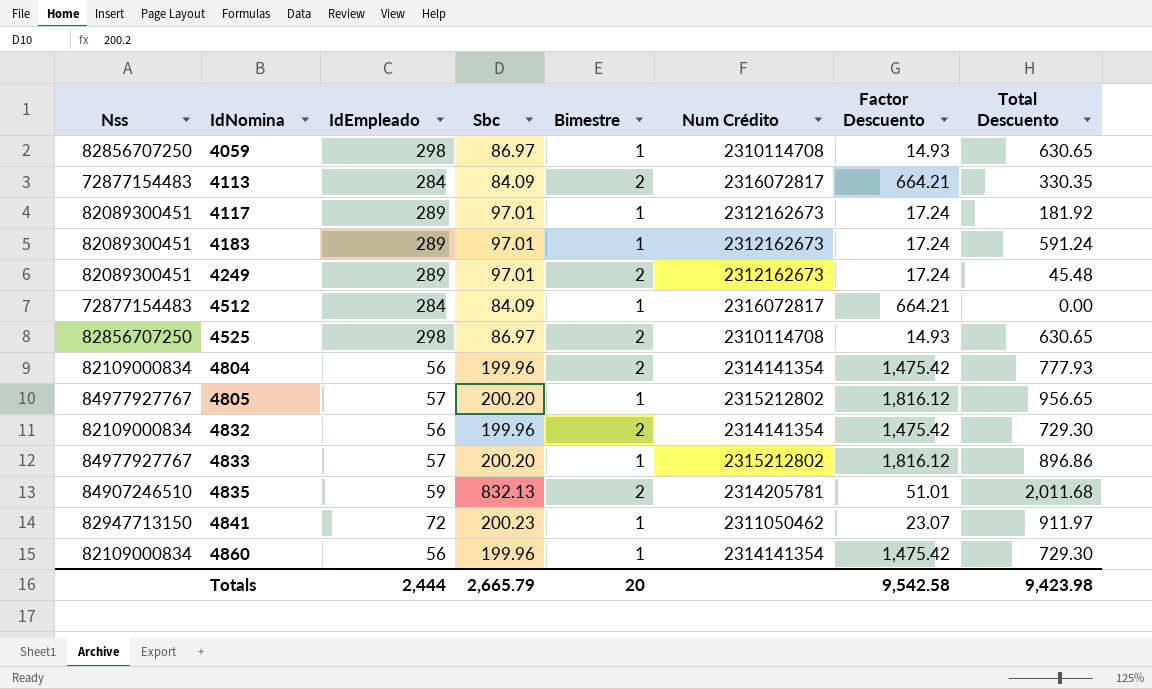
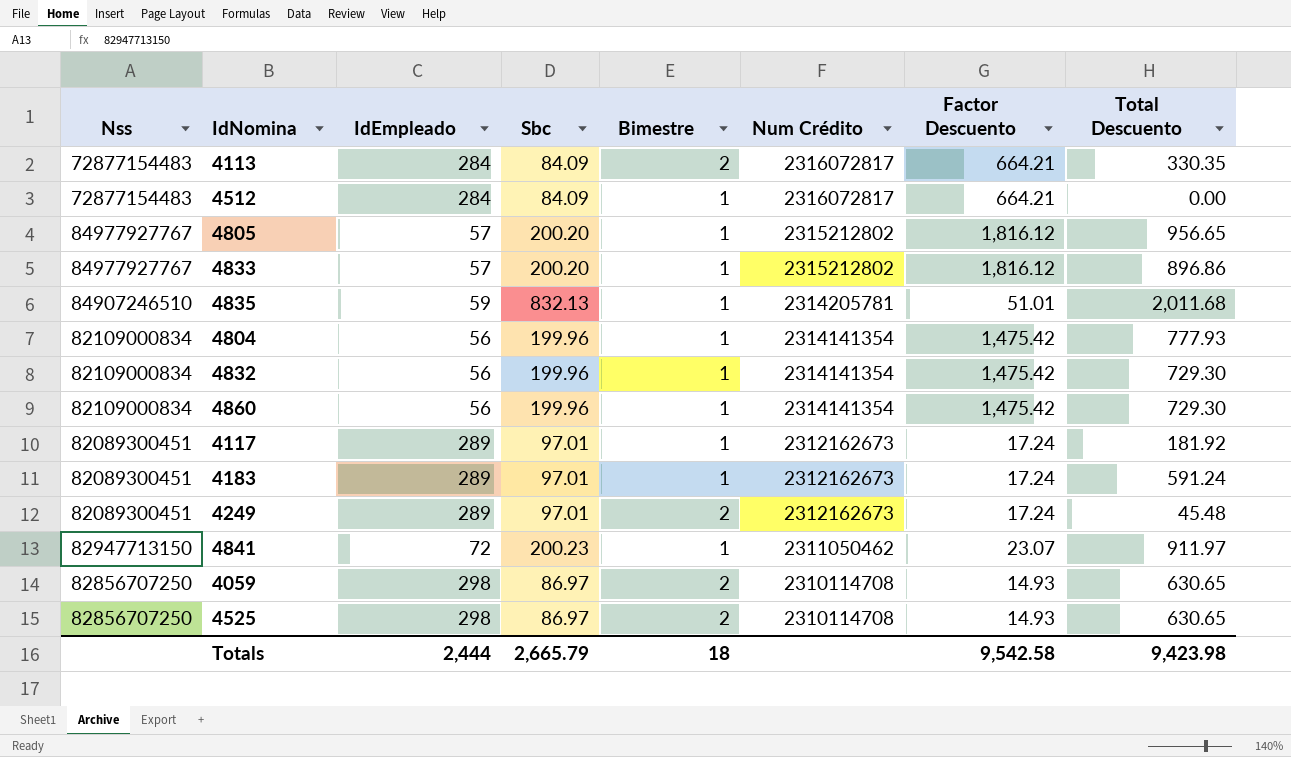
row order: IdNomina ascending -> Num Crédito descending
4835 | Bimestre: 2 -> 1
4804 | Bimestre: 2 -> 1
4832 | Bimestre: 2 -> 1
4059 | Bimestre: 1 -> 2
Totals | Bimestre: 20 -> 18

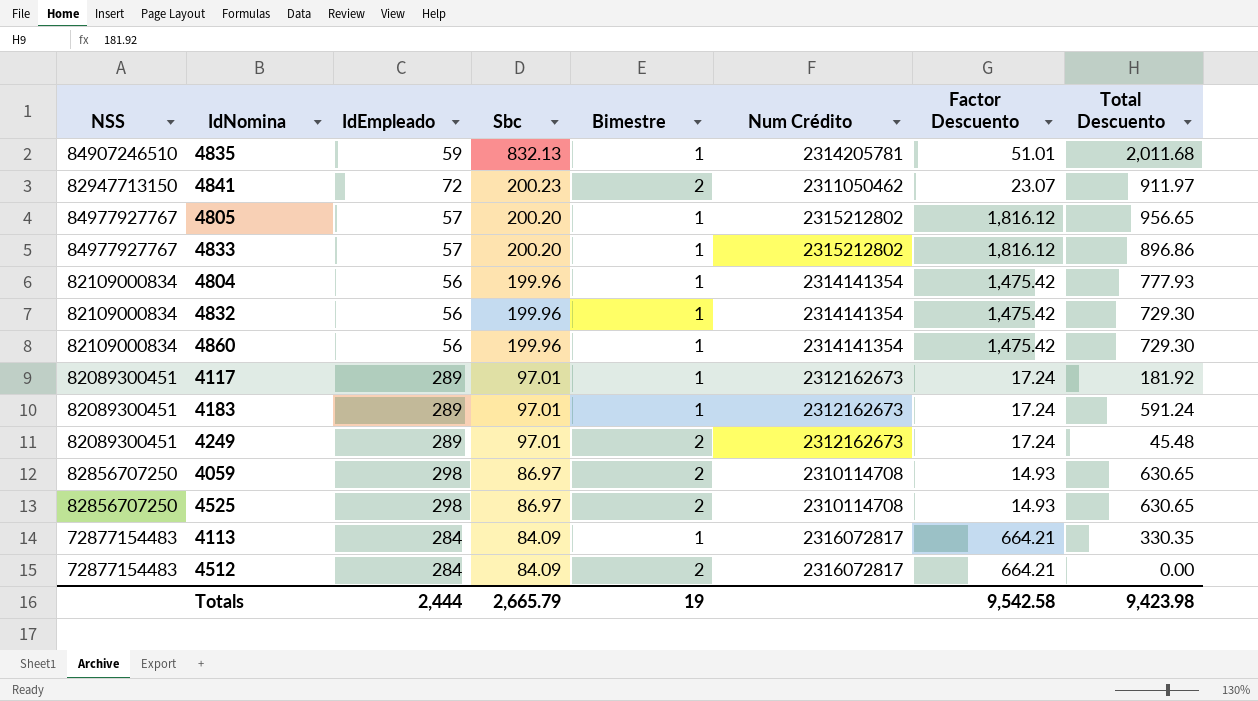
row order: Num Crédito descending -> Sbc descending
column name: Nss -> NSS
4841 | Bimestre: 1 -> 2
4113 | Bimestre: 2 -> 1
4512 | Bimestre: 1 -> 2
Totals | Bimestre: 18 -> 19

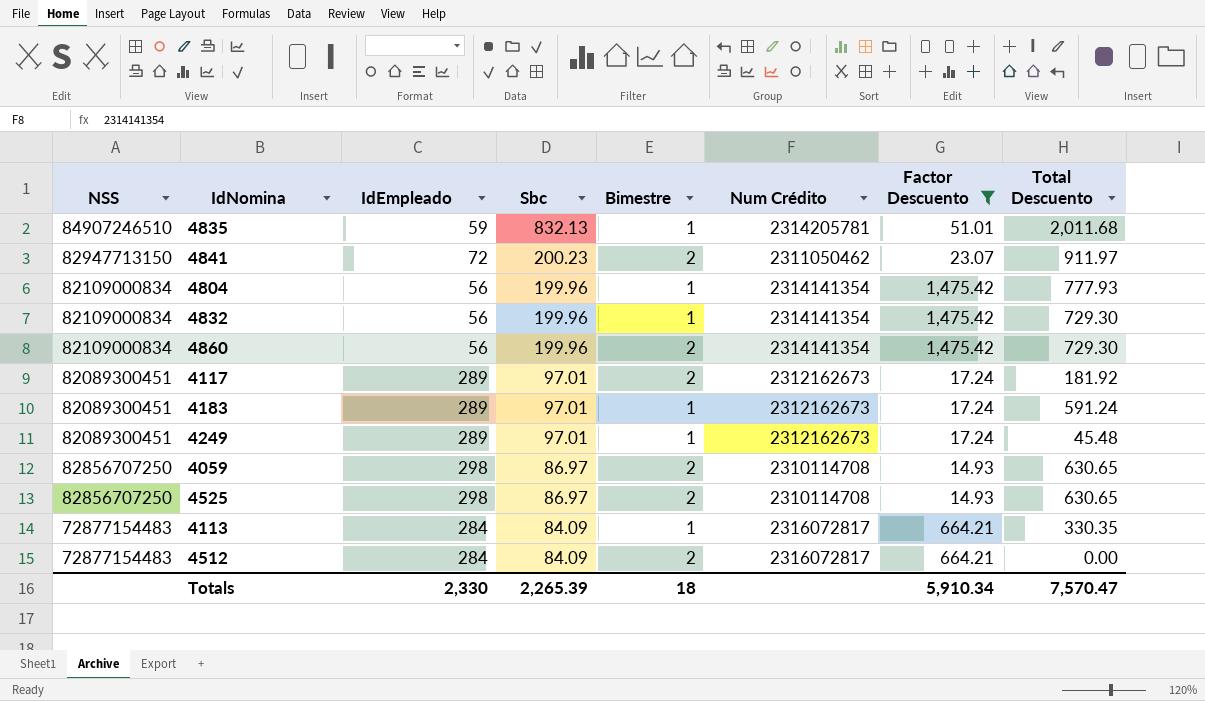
filter: none -> Factor Descuento != 1,816.12
4860 | Bimestre: 1 -> 2
4117 | Bimestre: 1 -> 2
4249 | Bimestre: 2 -> 1
Totals | IdEmpleado: 2,444 -> 2,330
Totals | Sbc: 2,665.79 -> 2,265.39
Totals | Bimestre: 19 -> 18
Totals | Factor Descuento: 9,542.58 -> 5,910.34
Totals | Total Descuento: 9,423.98 -> 7,570.47

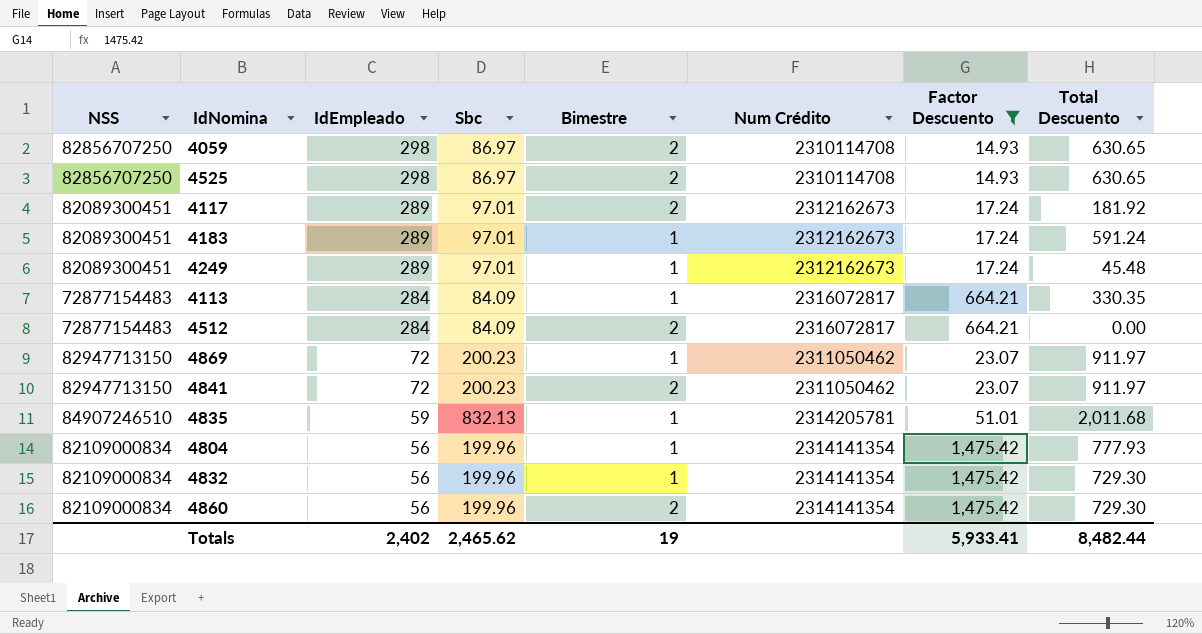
row order: Sbc descending -> IdEmpleado descending
row 4869: none -> 82947713150 | 72 | 200.23 | 1 | 2311050462 | 23.07 | 911.97
Totals | IdEmpleado: 2,330 -> 2,402
Totals | Sbc: 2,265.39 -> 2,465.62
Totals | Bimestre: 18 -> 19
Totals | Factor Descuento: 5,910.34 -> 5,933.41
Totals | Total Descuento: 7,570.47 -> 8,482.44

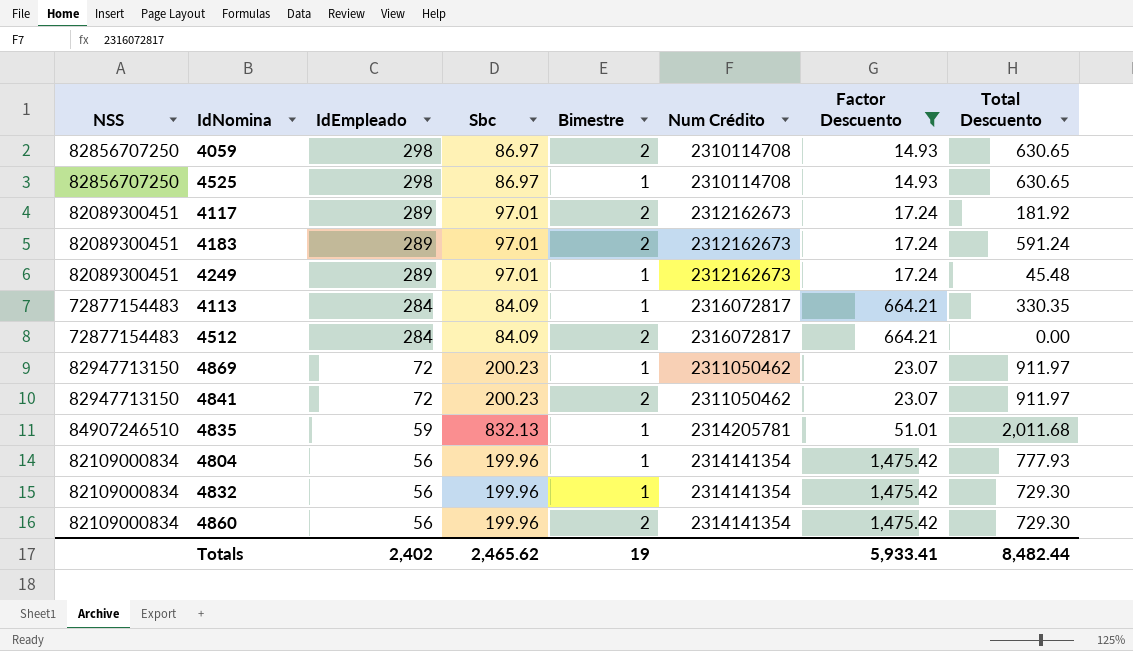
4525 | Bimestre: 2 -> 1
4183 | Bimestre: 1 -> 2

